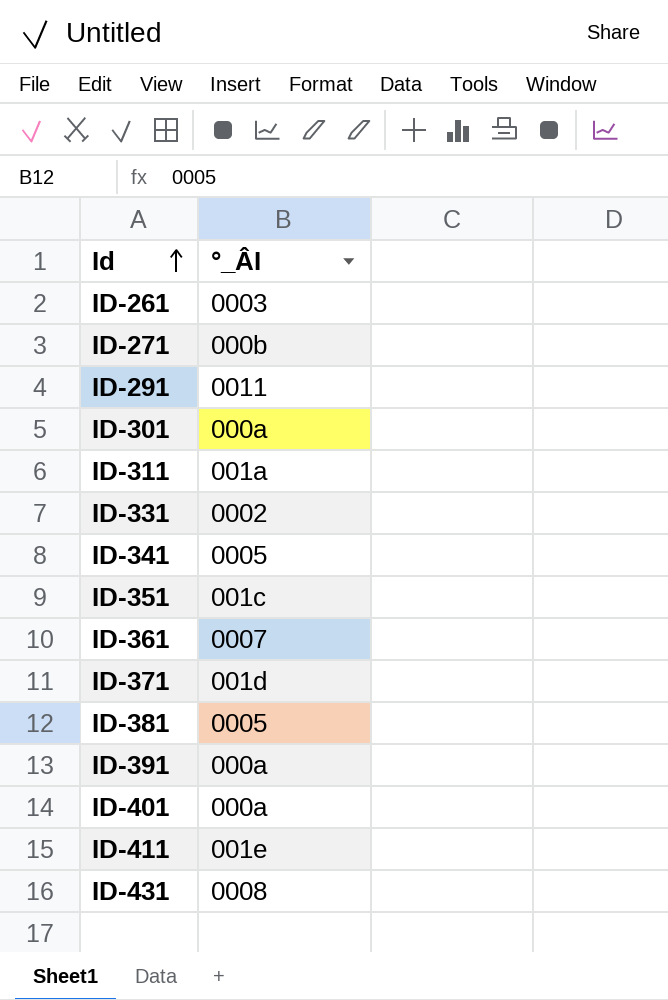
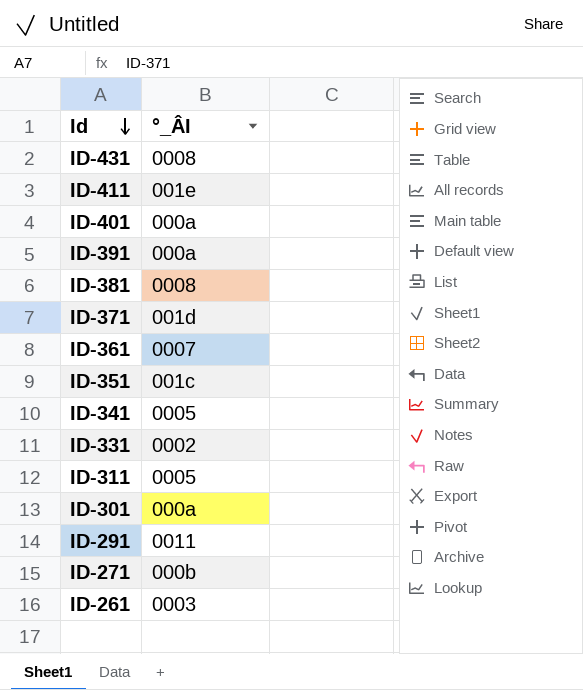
row order: Id ascending -> Id descending
ID-381 | °_ÂI: 0005 -> 0008
ID-311 | °_ÂI: 001a -> 0005

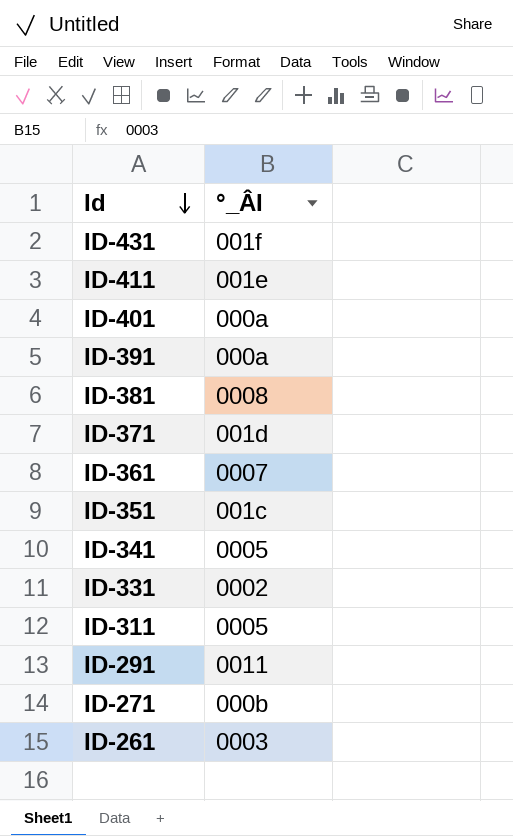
row ID-301: 000a -> none
ID-431 | °_ÂI: 0008 -> 001f

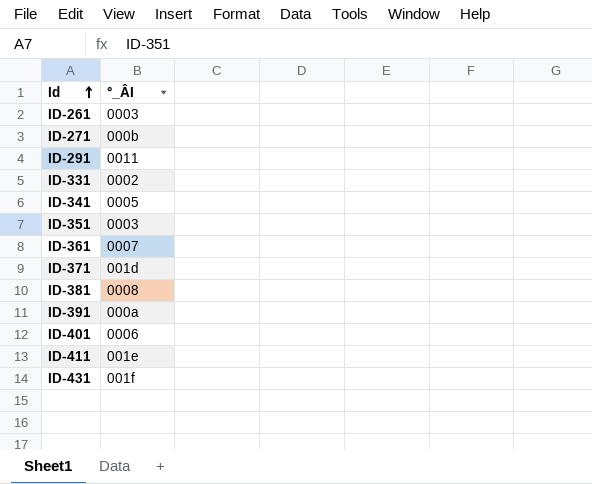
row order: Id descending -> Id ascending
row ID-311: 0005 -> none
ID-351 | °_ÂI: 001c -> 0003
ID-401 | °_ÂI: 000a -> 0006

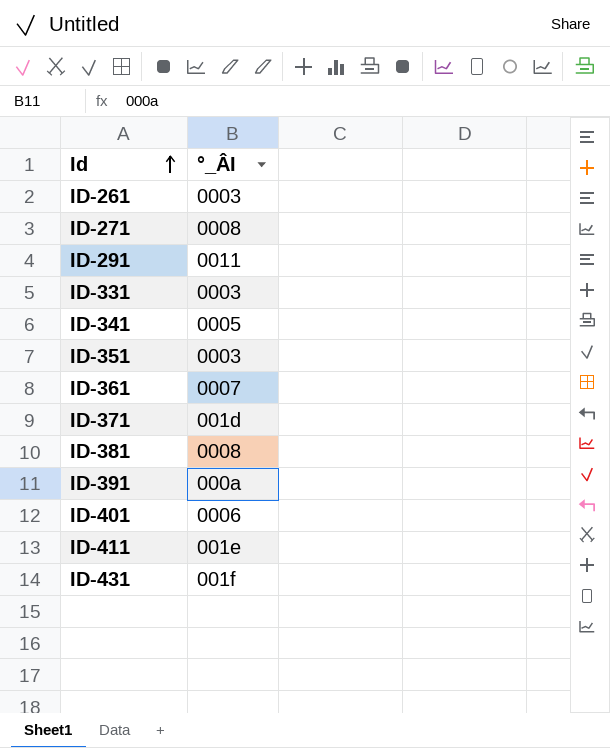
ID-271 | °_ÂI: 000b -> 0008
ID-331 | °_ÂI: 0002 -> 0003

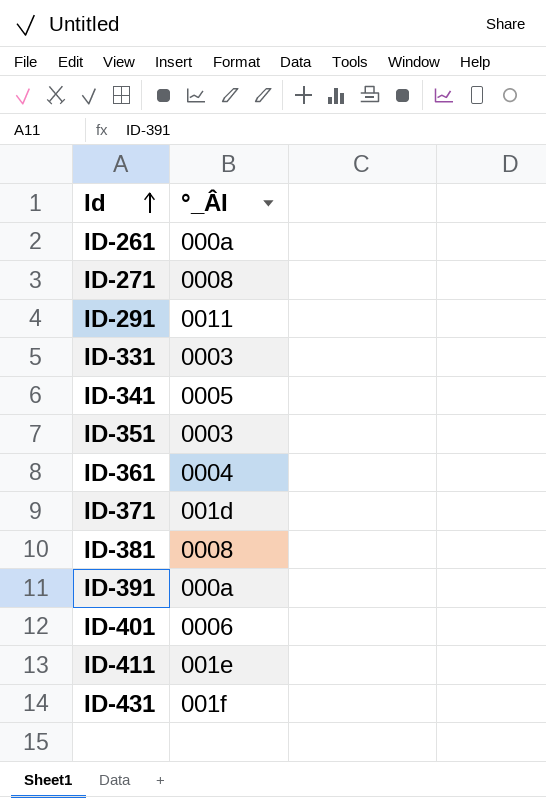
ID-261 | °_ÂI: 0003 -> 000a
ID-361 | °_ÂI: 0007 -> 0004

